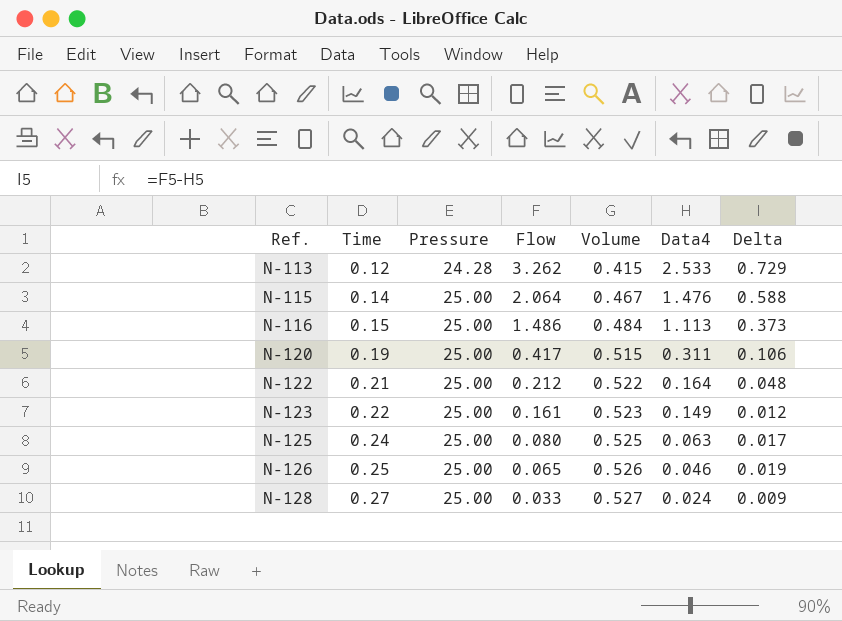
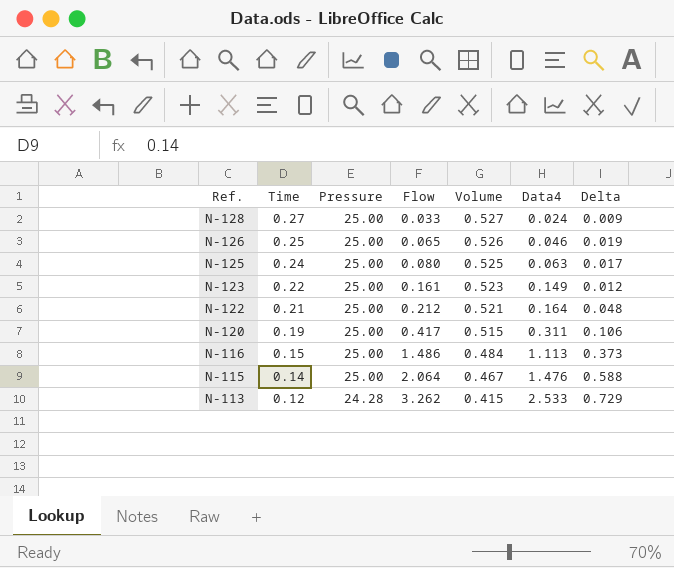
row order: Ref. ascending -> Ref. descending
N-122 | Volume: 0.522 -> 0.521

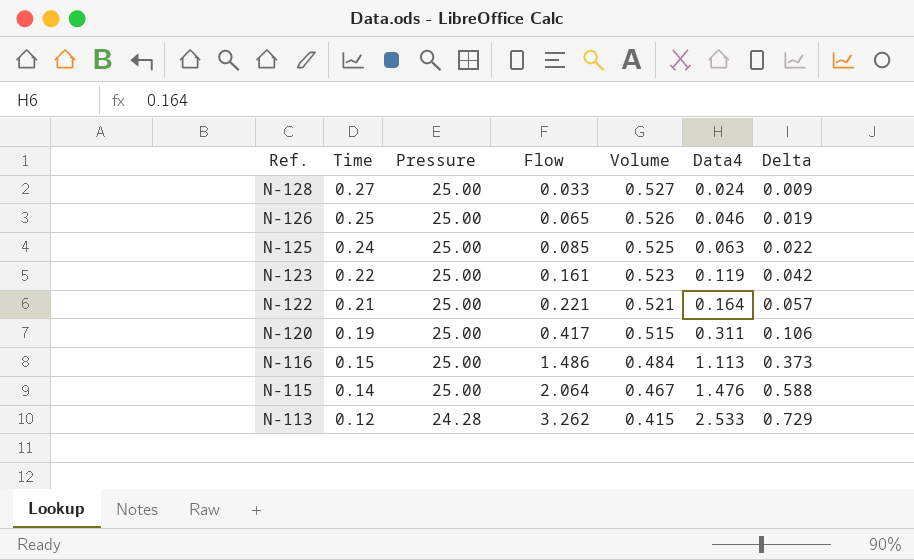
N-125 | Flow: 0.080 -> 0.085
N-125 | Delta: 0.017 -> 0.022
N-123 | Data4: 0.149 -> 0.119
N-123 | Delta: 0.012 -> 0.042
N-122 | Flow: 0.212 -> 0.221
N-122 | Delta: 0.048 -> 0.057

